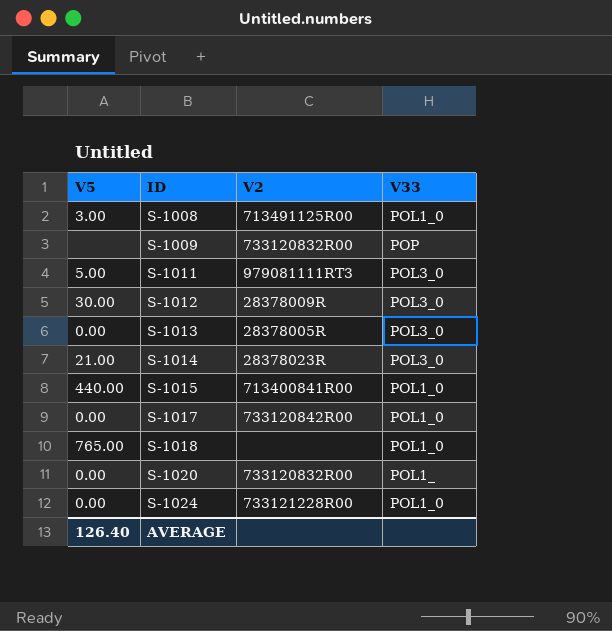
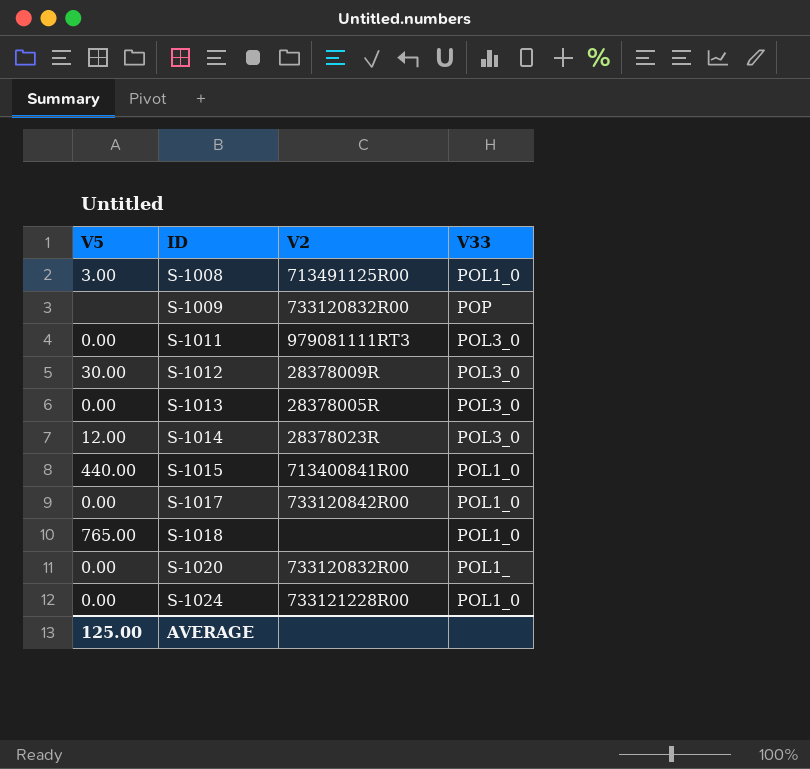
S-1011 | V5: 5.00 -> 0.00
S-1014 | V5: 21.00 -> 12.00
AVERAGE | V5: 126.40 -> 125.00

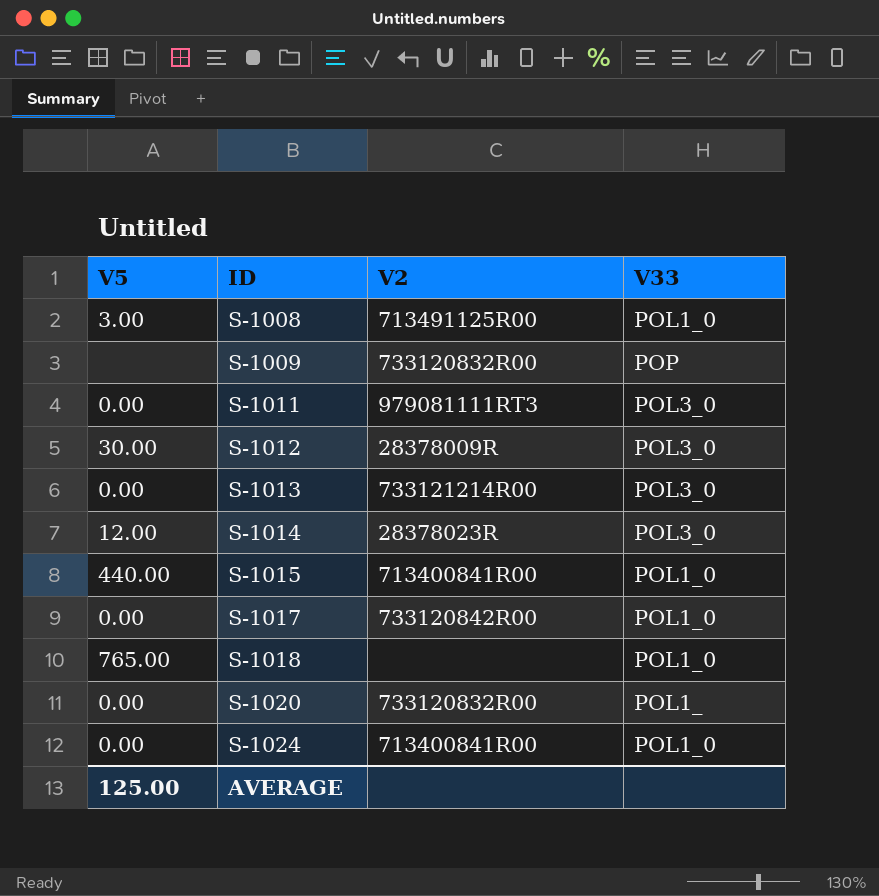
S-1013 | V2: 28378005R -> 733121214R00
S-1024 | V2: 733121228R00 -> 713400841R00

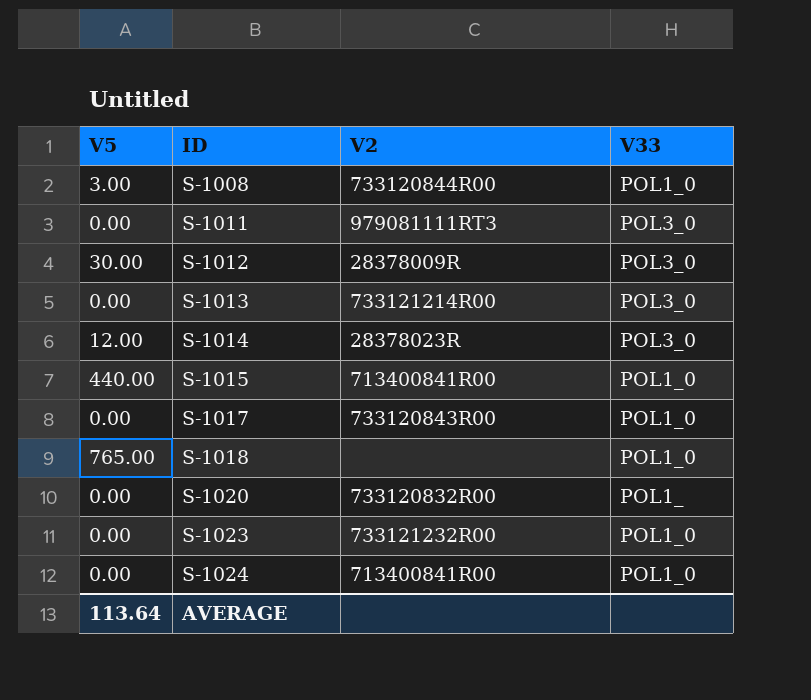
row S-1009: none | 733120832R00 | POP -> none
S-1008 | V2: 713491125R00 -> 733120844R00
S-1017 | V2: 733120842R00 -> 733120843R00
row S-1023: none -> 0.00 | 733121232R00 | POL1_0
AVERAGE | V5: 125.00 -> 113.64

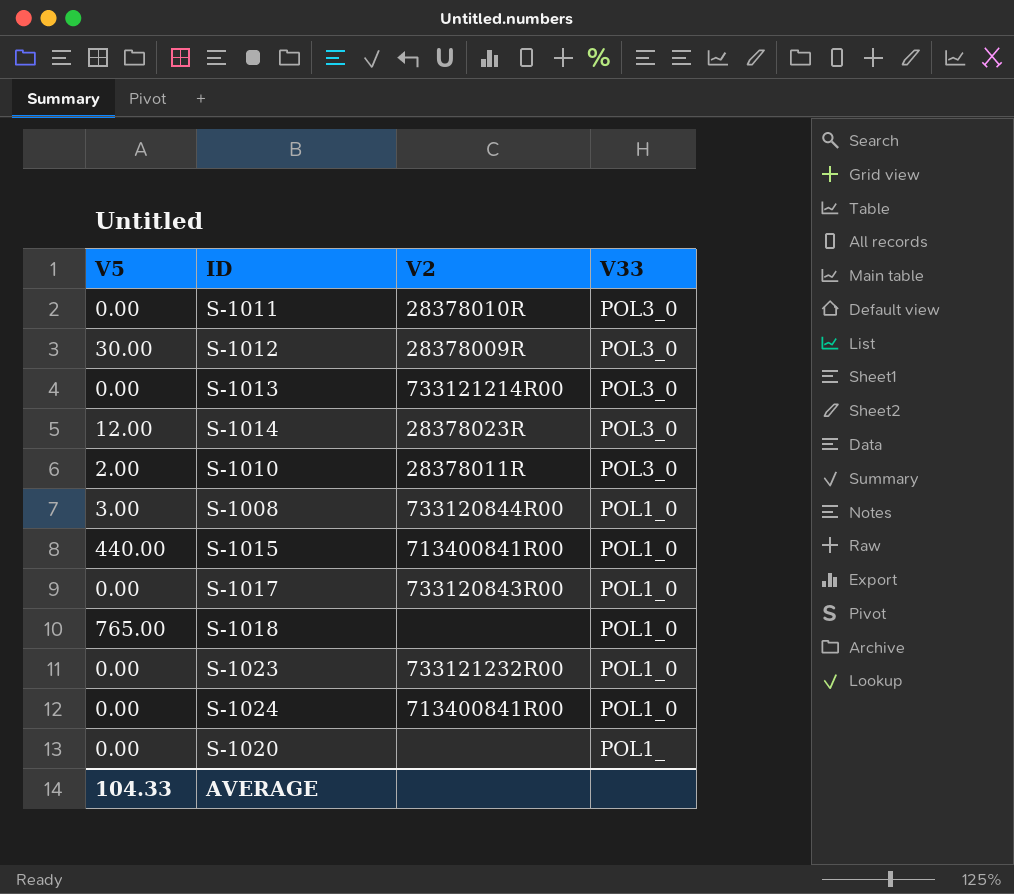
row order: ID ascending -> V33 descending
S-1011 | V2: 979081111RT3 -> 28378010R
row S-1010: none -> 2.00 | 28378011R | POL3_0
S-1020 | V2: 733120832R00 -> none
AVERAGE | V5: 113.64 -> 104.33

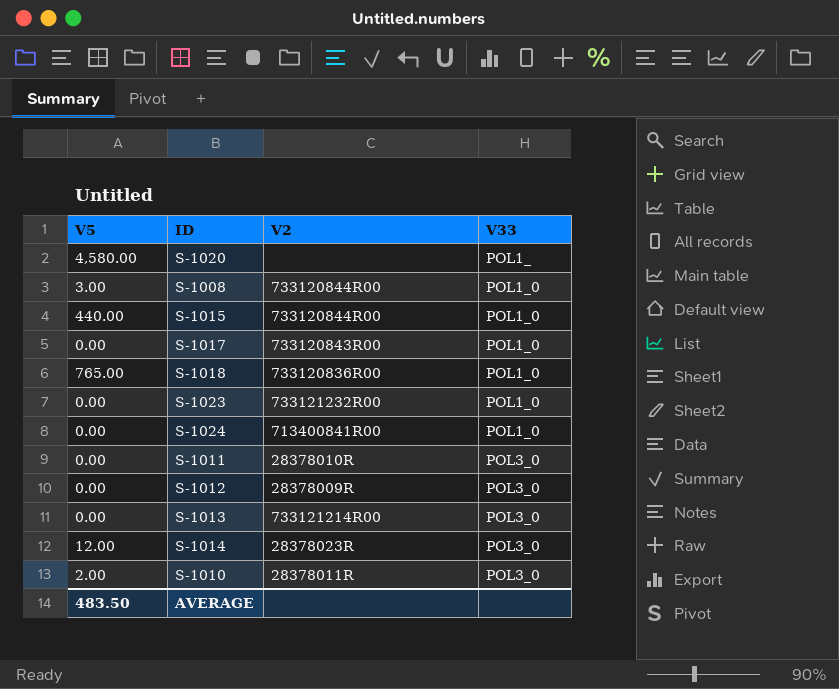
row order: V33 descending -> V33 ascending
S-1020 | V5: 0.00 -> 4,580.00
S-1015 | V2: 713400841R00 -> 733120844R00
S-1018 | V2: none -> 733120836R00
S-1012 | V5: 30.00 -> 0.00
AVERAGE | V5: 104.33 -> 483.50

